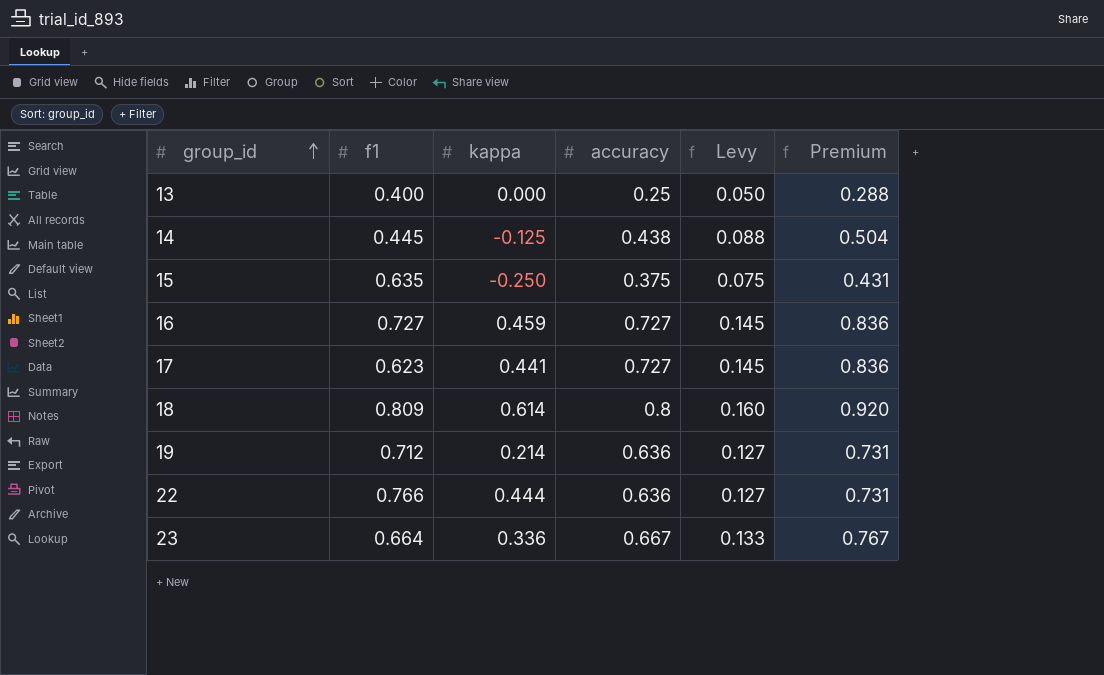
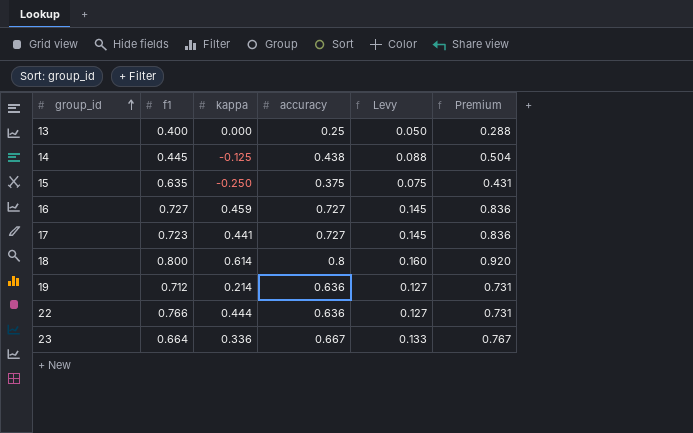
17 | f1: 0.623 -> 0.723
18 | f1: 0.809 -> 0.800

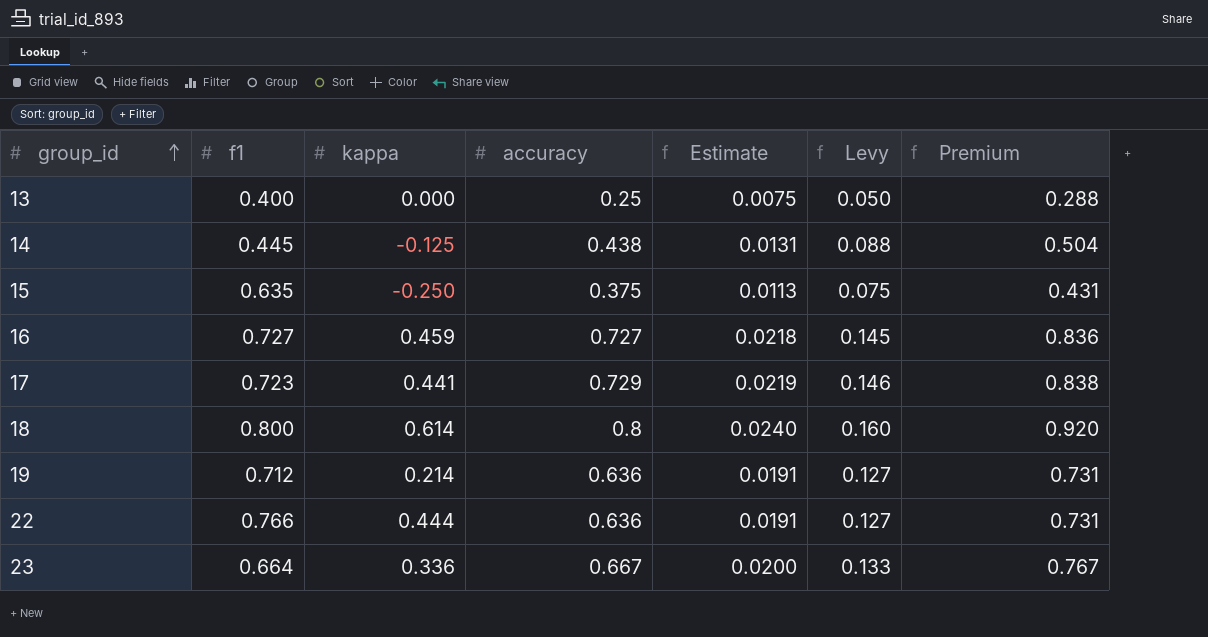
column Estimate | formula: none -> [accuracy] * 0.03
17 | accuracy: 0.727 -> 0.729
17 | Levy: 0.145 -> 0.146
17 | Premium: 0.836 -> 0.838

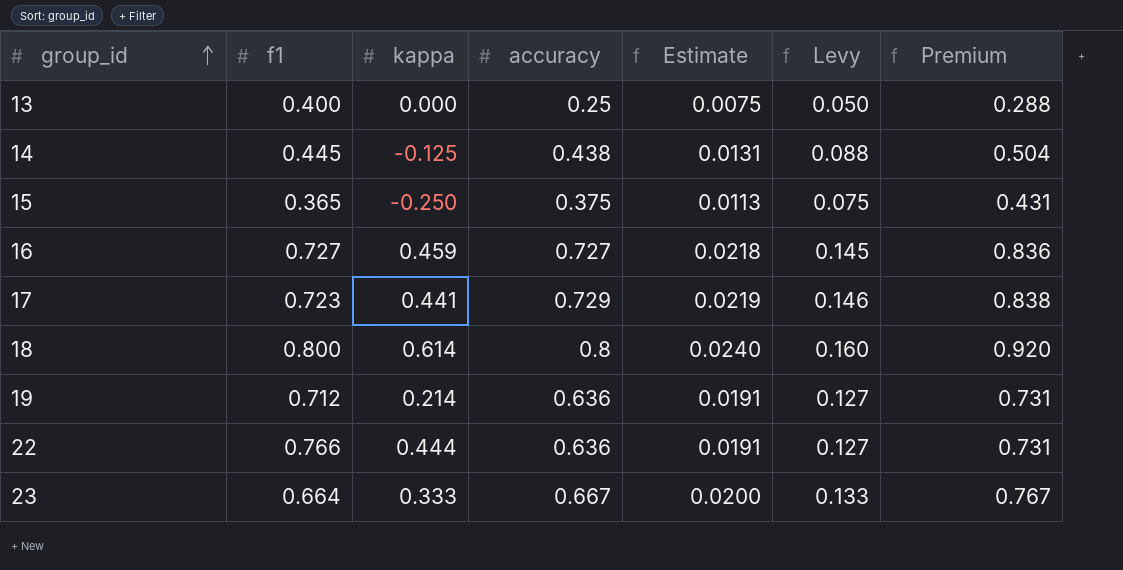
15 | f1: 0.635 -> 0.365
23 | kappa: 0.336 -> 0.333

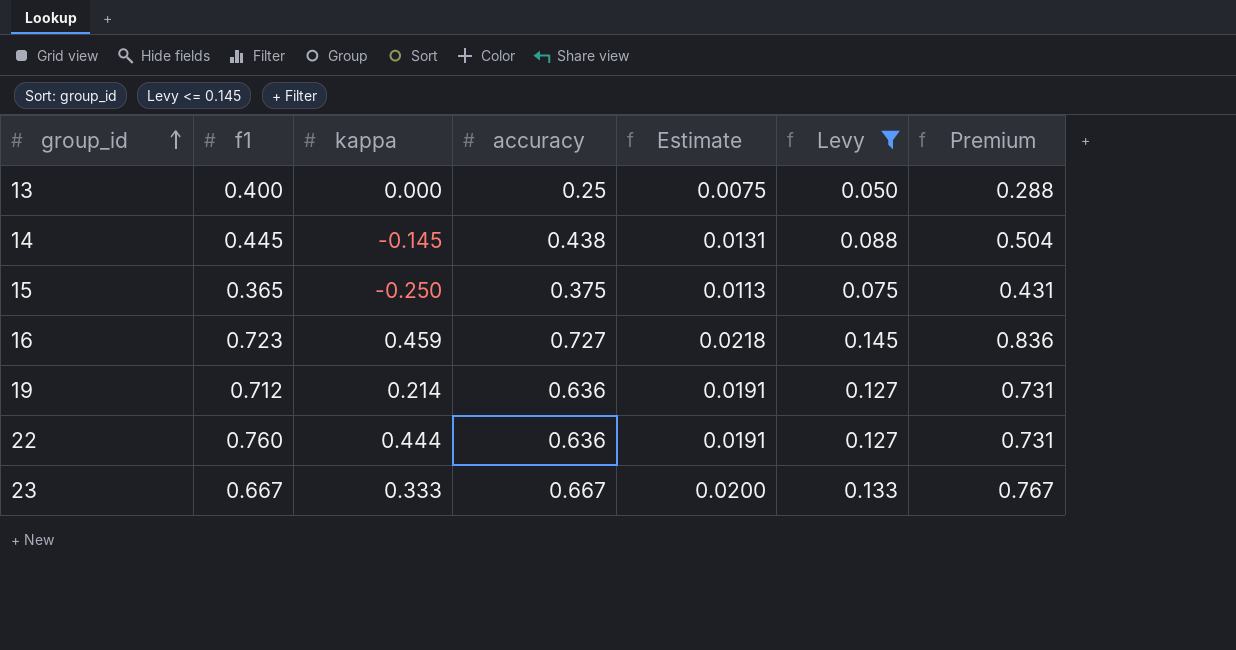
filter: none -> Levy <= 0.145
14 | kappa: -0.125 -> -0.145
16 | f1: 0.727 -> 0.723
22 | f1: 0.766 -> 0.760
23 | f1: 0.664 -> 0.667

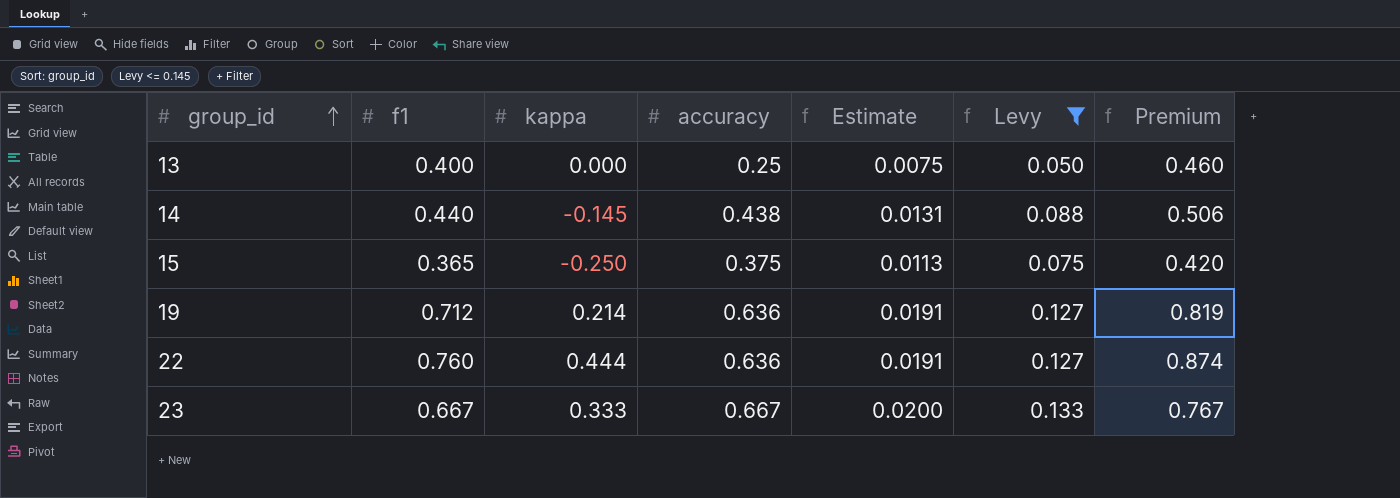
column Premium | formula: [accuracy] * 1.15 -> [f1] * 1.15
row 16: 0.723 | 0.459 | 0.727 | 0.0218 | 0.145 | 0.836 -> none
14 | f1: 0.445 -> 0.440

